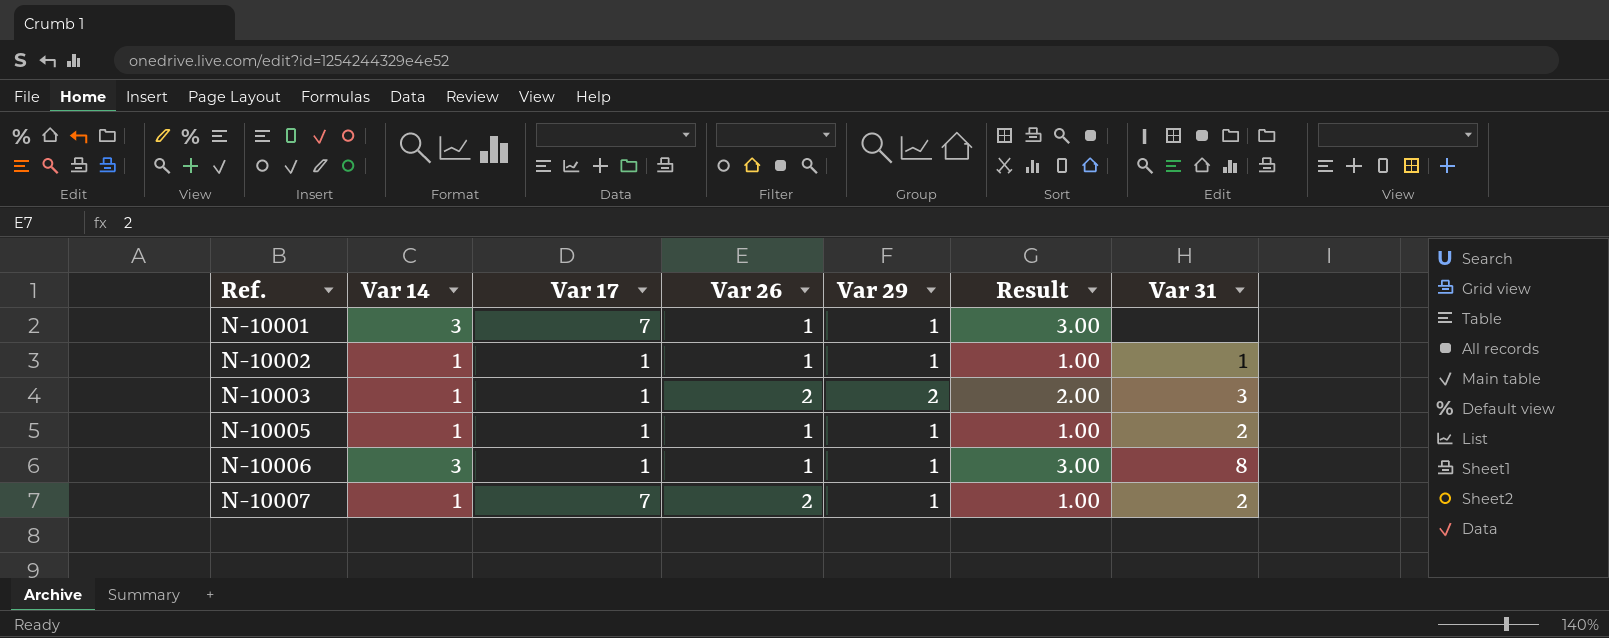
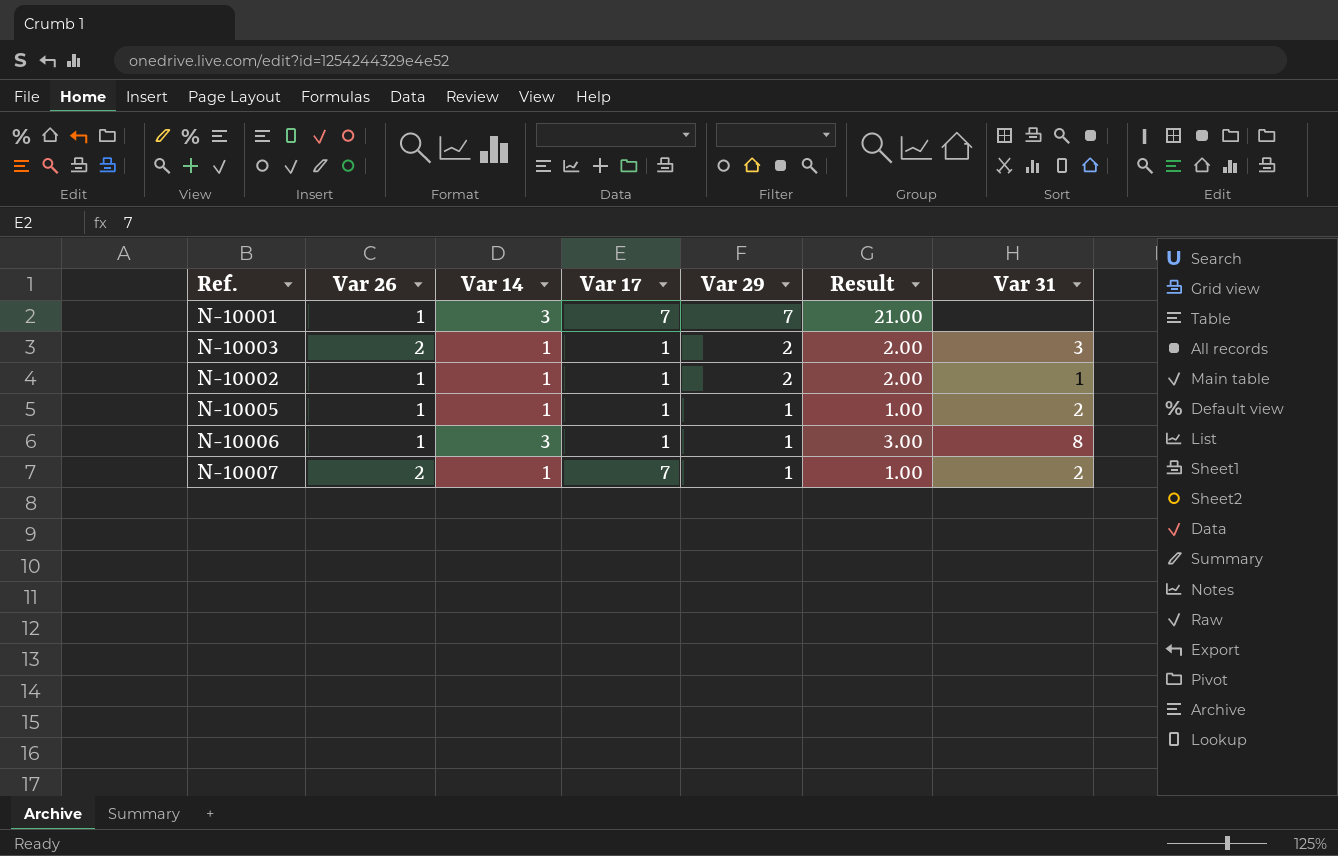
row order: Ref. ascending -> Var 29 descending
column Var 26 | position: 4 -> 2
N-10001 | Var 29: 1 -> 7
N-10001 | Result: 3.00 -> 21.00
N-10002 | Var 29: 1 -> 2
N-10002 | Result: 1.00 -> 2.00

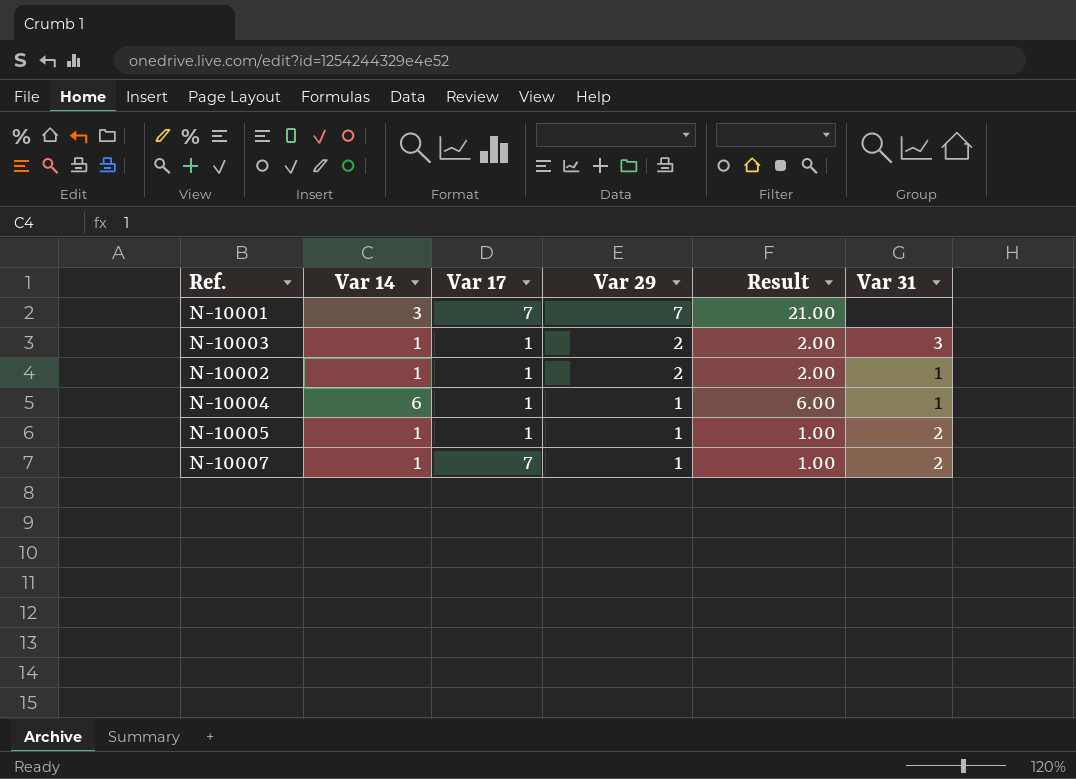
column Var 26 | position: 2 -> none
row N-10006: 1 | 3 | 1 | 1 | 3.00 | 8 -> none
row N-10004: none -> 6 | 1 | 1 | 6.00 | 1

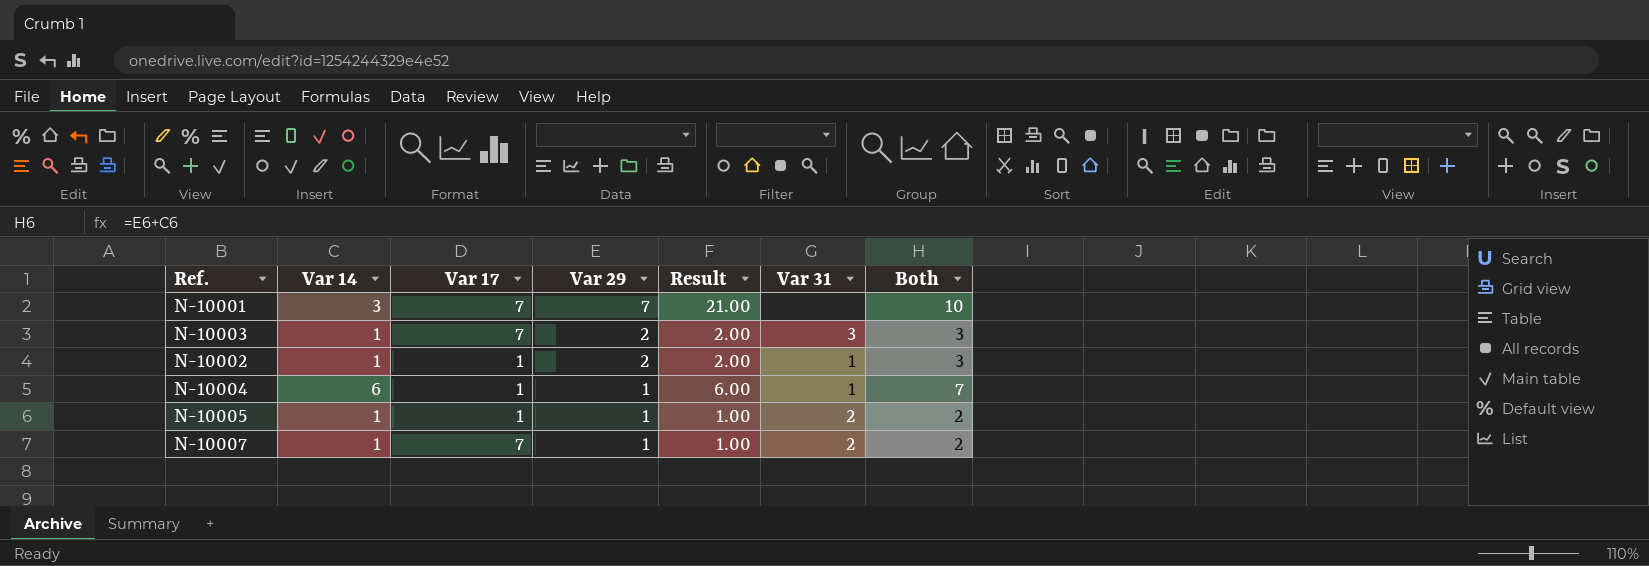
column Both | formula: none -> [Var 14] + [Var 29]
N-10003 | Var 17: 1 -> 7

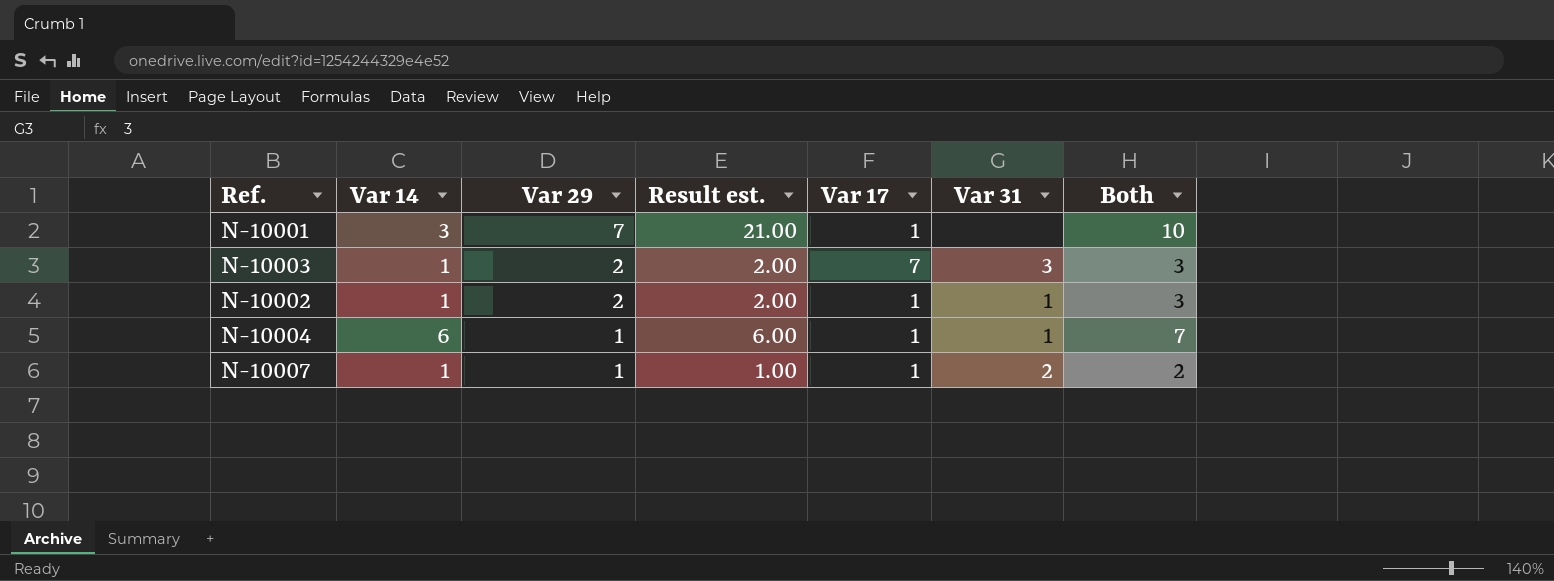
column name: Result -> Result est.
column Var 17 | position: 3 -> 5
row N-10005: 1 | 1 | 1 | 1.00 | 2 | 2 -> none
N-10001 | Var 17: 7 -> 1
N-10007 | Var 17: 7 -> 1

